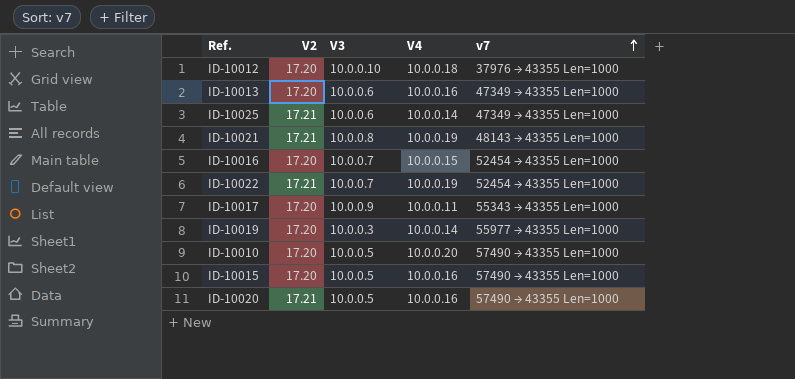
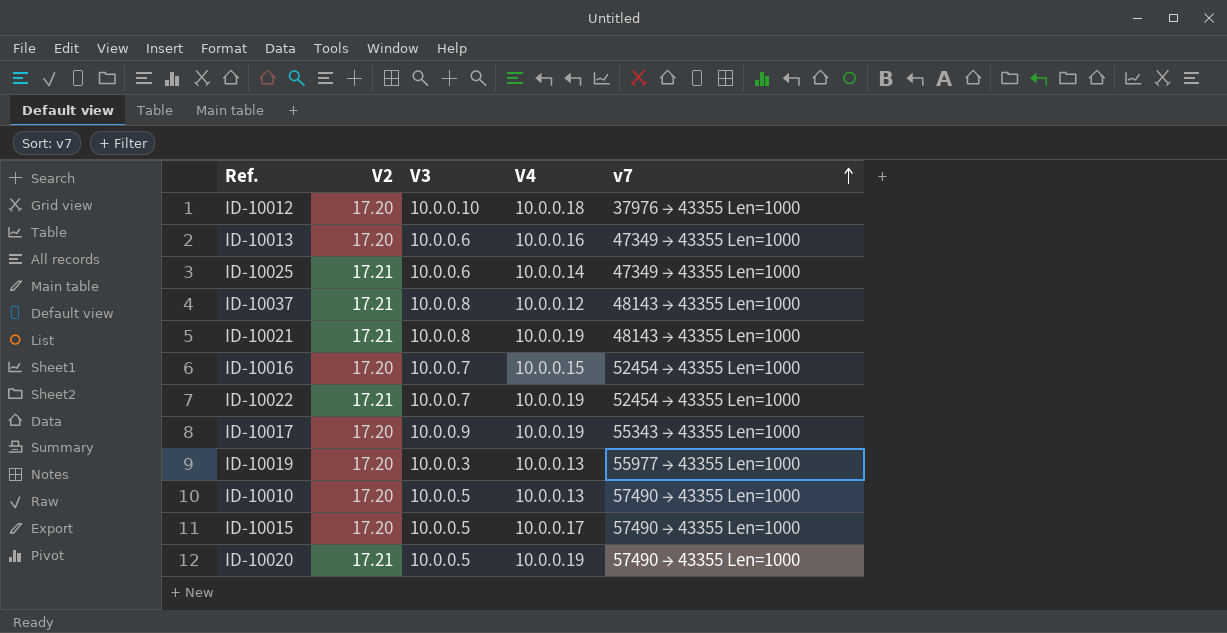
row ID-10037: none -> 17.21 | 10.0.0.8 | 10.0.0.12 | 48143 → 43355 Len=1000
ID-10017 | V4: 10.0.0.11 -> 10.0.0.19
ID-10019 | V4: 10.0.0.14 -> 10.0.0.13
ID-10010 | V4: 10.0.0.20 -> 10.0.0.13
ID-10015 | V4: 10.0.0.16 -> 10.0.0.17
ID-10020 | V4: 10.0.0.16 -> 10.0.0.19

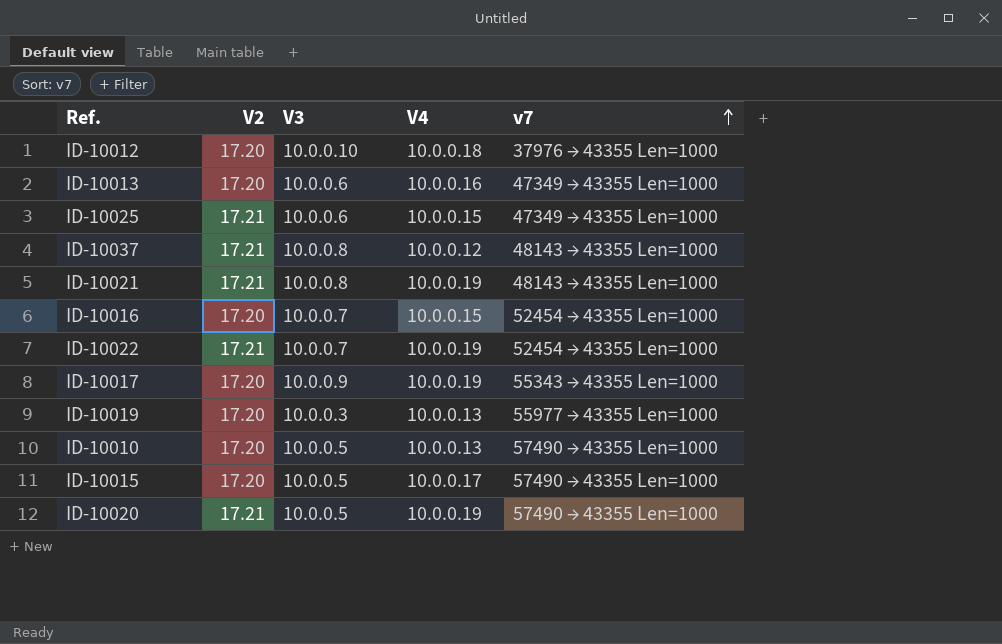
ID-10025 | V4: 10.0.0.14 -> 10.0.0.15

